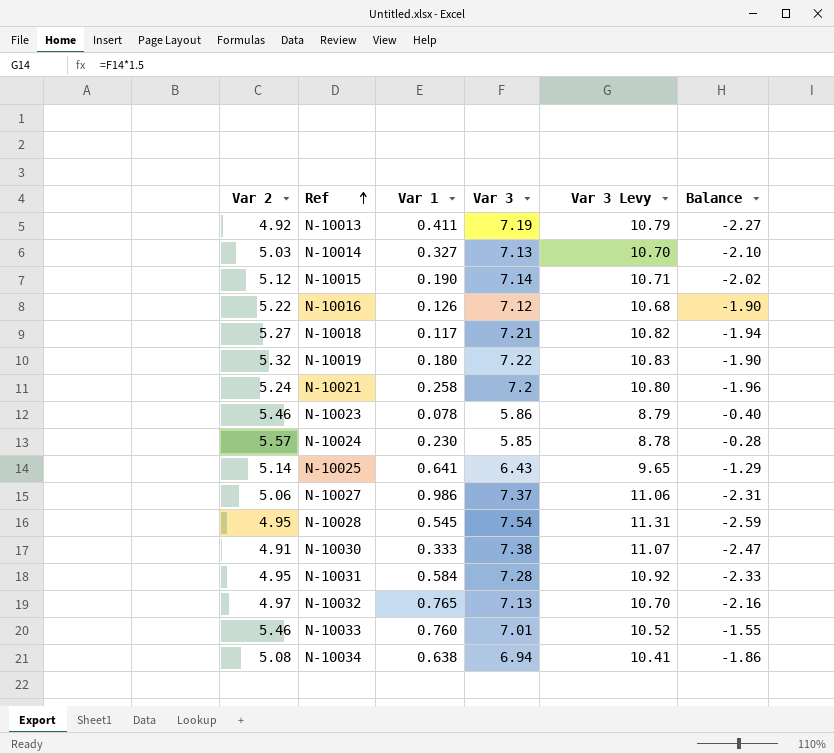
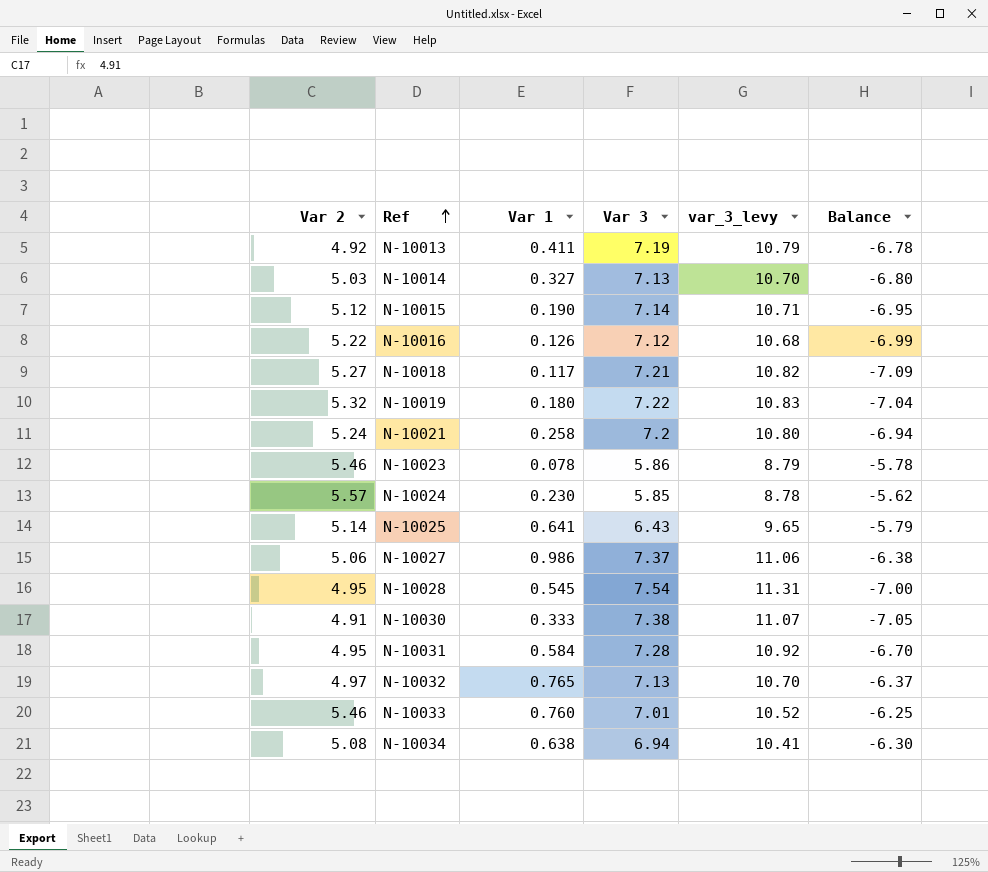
column name: Var 3 Levy -> var_3_levy
column Balance | formula: [Var 2] - [Var 3] -> [Var 1] - [Var 3]

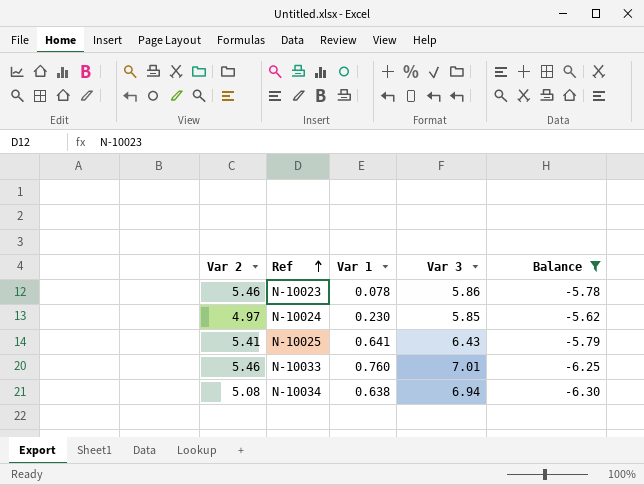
filter: none -> Balance >= -6.30
column var_3_levy | formula: [Var 3] * 1.5 -> none
N-10024 | Var 2: 5.57 -> 4.97
N-10025 | Var 2: 5.14 -> 5.41

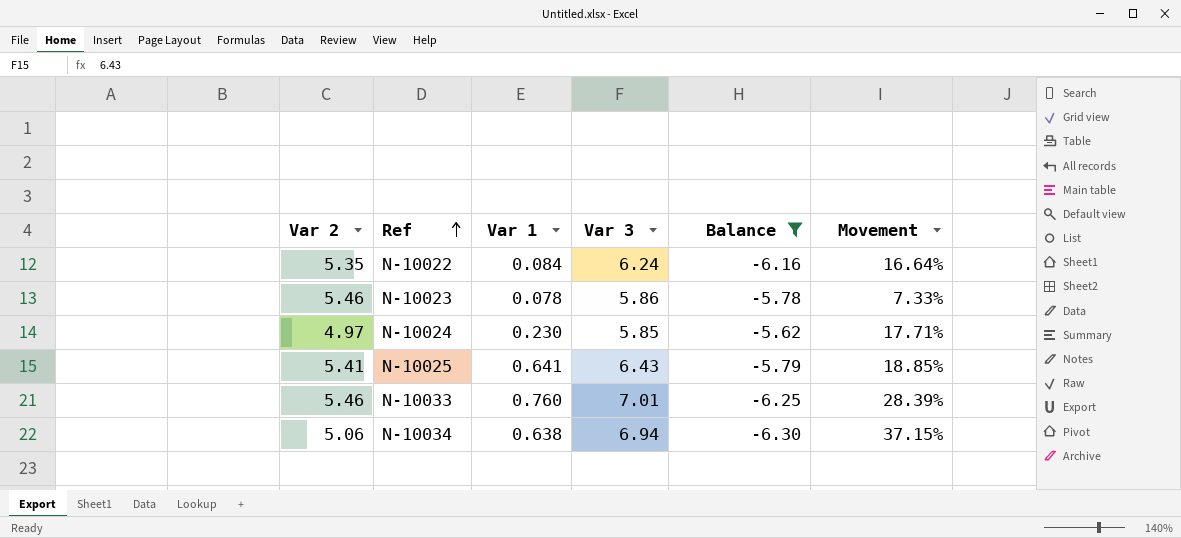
column Movement | formula: none -> ([Var 3] - [Var 2]) / [Var 2]
row N-10022: none -> 5.35 | 0.084 | 6.24 | -6.16 | 16.64%
N-10034 | Var 2: 5.08 -> 5.06

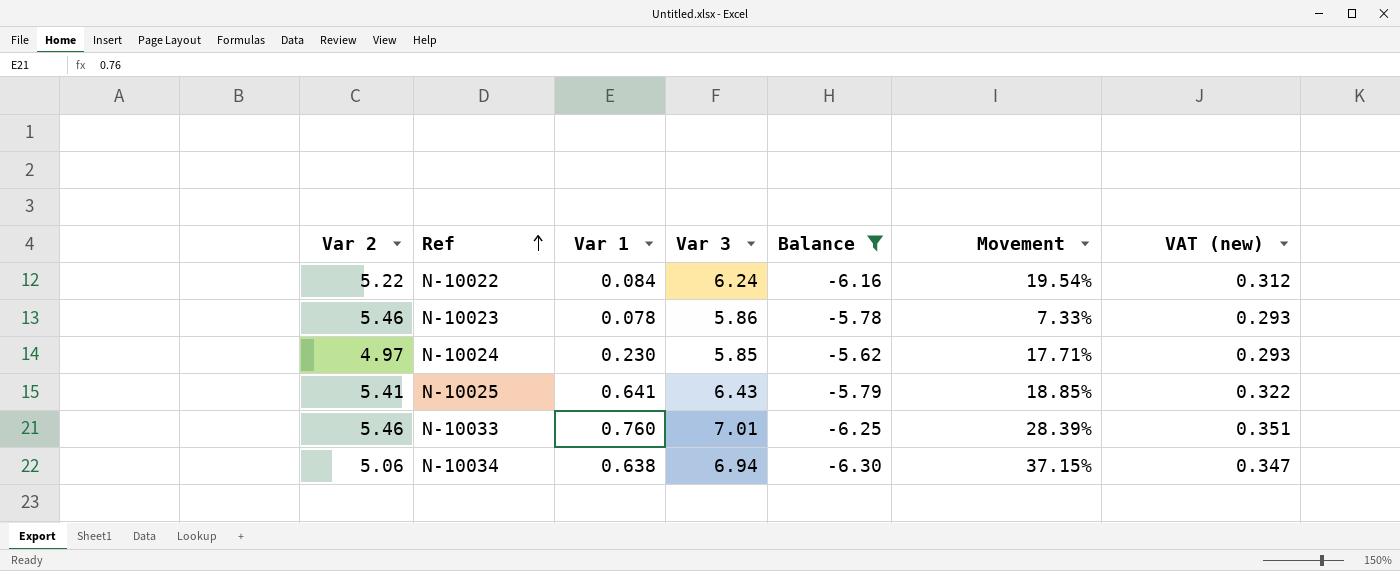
column VAT (new) | formula: none -> [Var 3] * 0.05
N-10022 | Var 2: 5.35 -> 5.22
N-10022 | Movement: 16.64% -> 19.54%

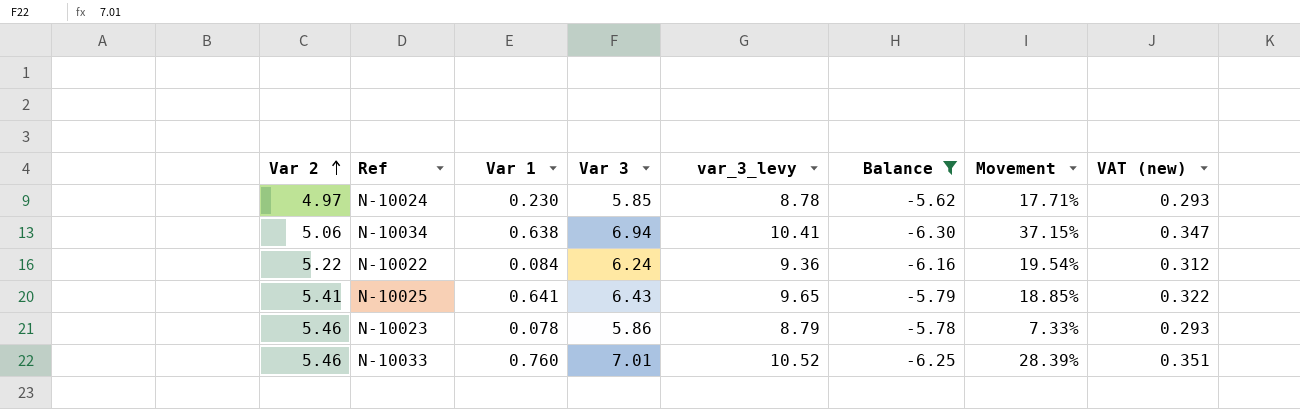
row order: Ref ascending -> Var 2 ascending
column var_3_levy | formula: none -> [Var 3] * 1.5

